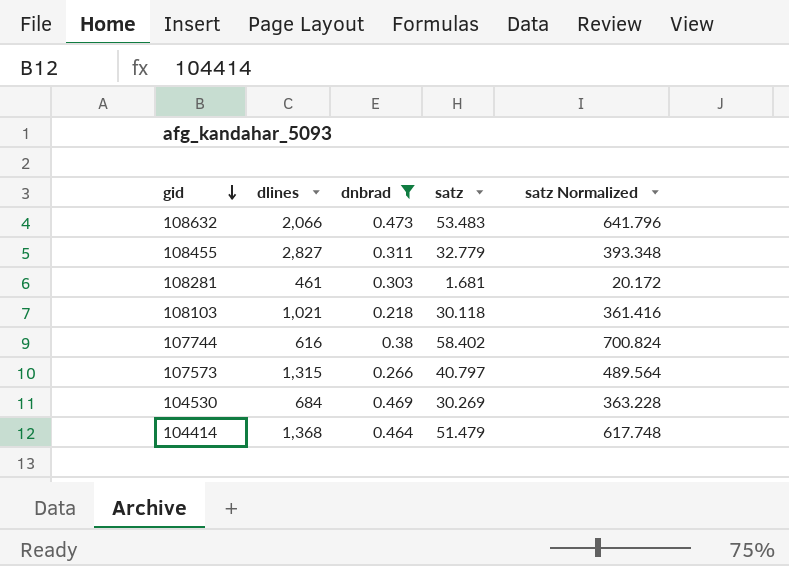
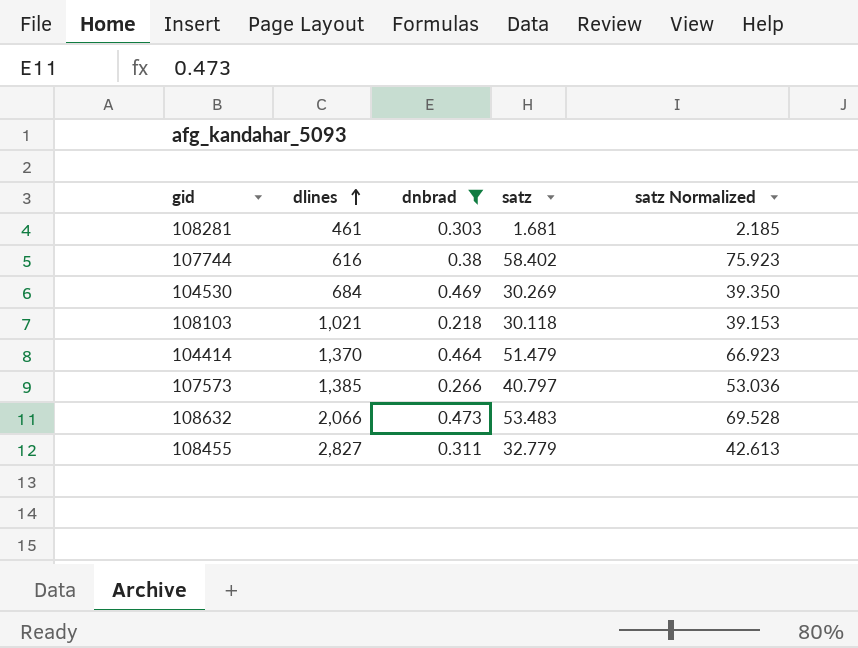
row order: gid descending -> dlines ascending
column satz Normalized | formula: [satz] * 12 -> [satz] * 1.3
104414 | dlines: 1,368 -> 1,370
107573 | dlines: 1,315 -> 1,385

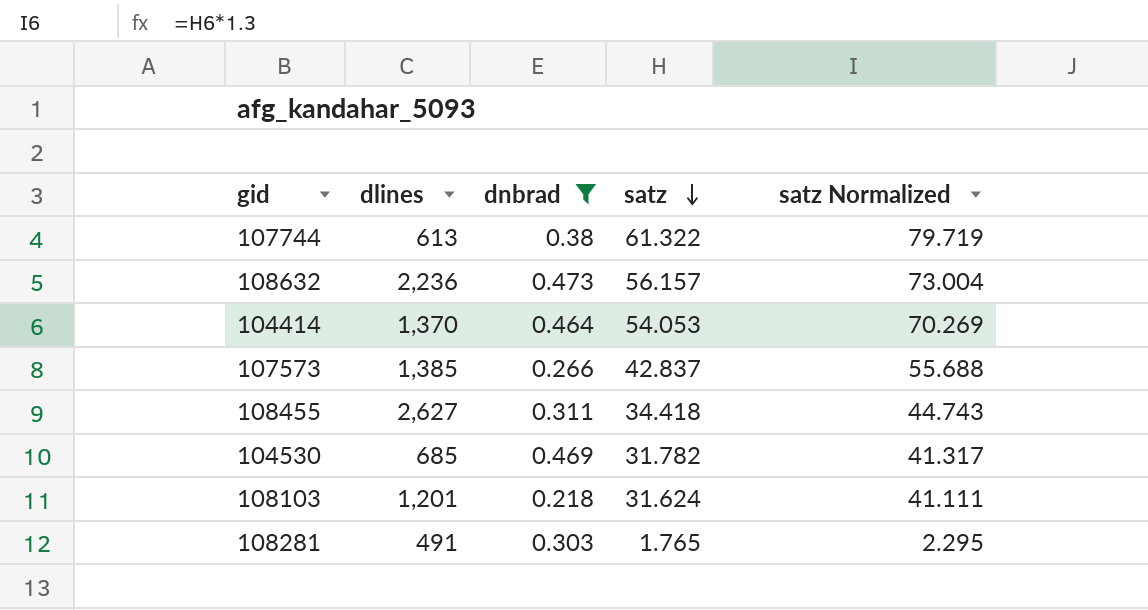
row order: dlines ascending -> satz descending
107744 | dlines: 616 -> 613
107744 | satz: 58.402 -> 61.322
107744 | satz Normalized: 75.923 -> 79.719
108632 | dlines: 2,066 -> 2,236
108632 | satz: 53.483 -> 56.157
108632 | satz Normalized: 69.528 -> 73.004
104414 | satz: 51.479 -> 54.053
104414 | satz Normalized: 66.923 -> 70.269
107573 | satz: 40.797 -> 42.837
107573 | satz Normalized: 53.036 -> 55.688
108455 | dlines: 2,827 -> 2,627
108455 | satz: 32.779 -> 34.418
108455 | satz Normalized: 42.613 -> 44.743
104530 | dlines: 684 -> 685
104530 | satz: 30.269 -> 31.782
104530 | satz Normalized: 39.350 -> 41.317
108103 | dlines: 1,021 -> 1,201
108103 | satz: 30.118 -> 31.624
108103 | satz Normalized: 39.153 -> 41.111
108281 | dlines: 461 -> 491
108281 | satz: 1.681 -> 1.765
108281 | satz Normalized: 2.185 -> 2.295

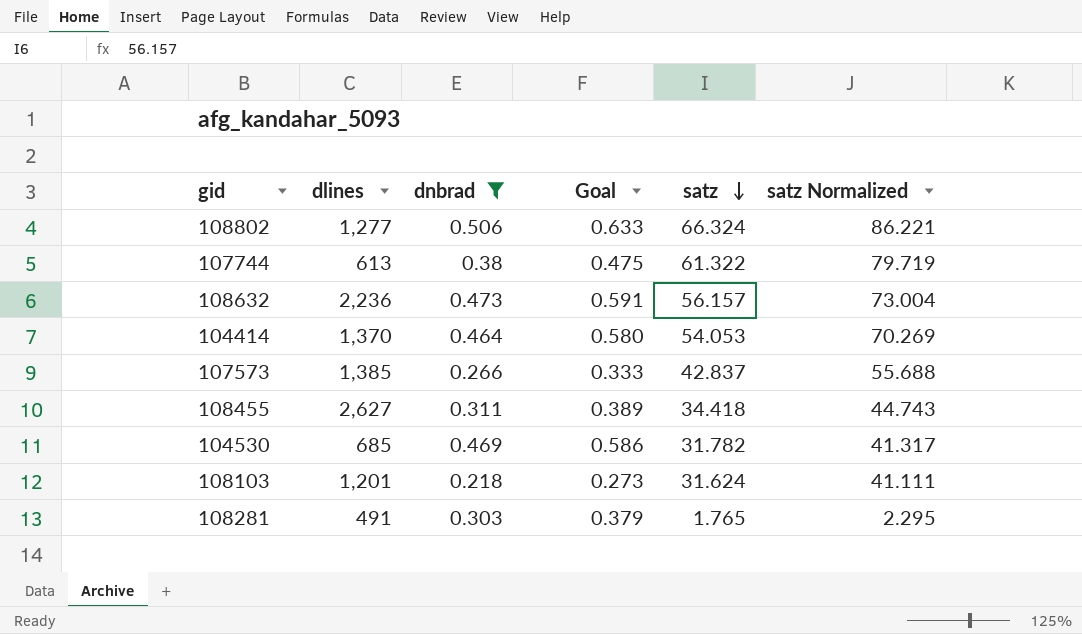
column Goal | formula: none -> [dnbrad] * 1.25
row 108802: none -> 1,277 | 0.506 | 0.633 | 66.324 | 86.221

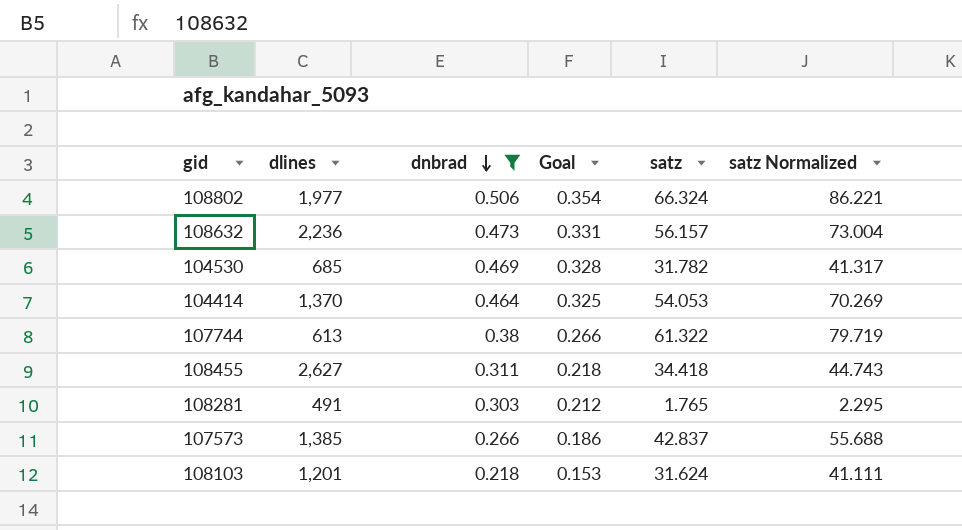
row order: satz descending -> dnbrad descending
column Goal | formula: [dnbrad] * 1.25 -> [dnbrad] * 0.7
108802 | dlines: 1,277 -> 1,977

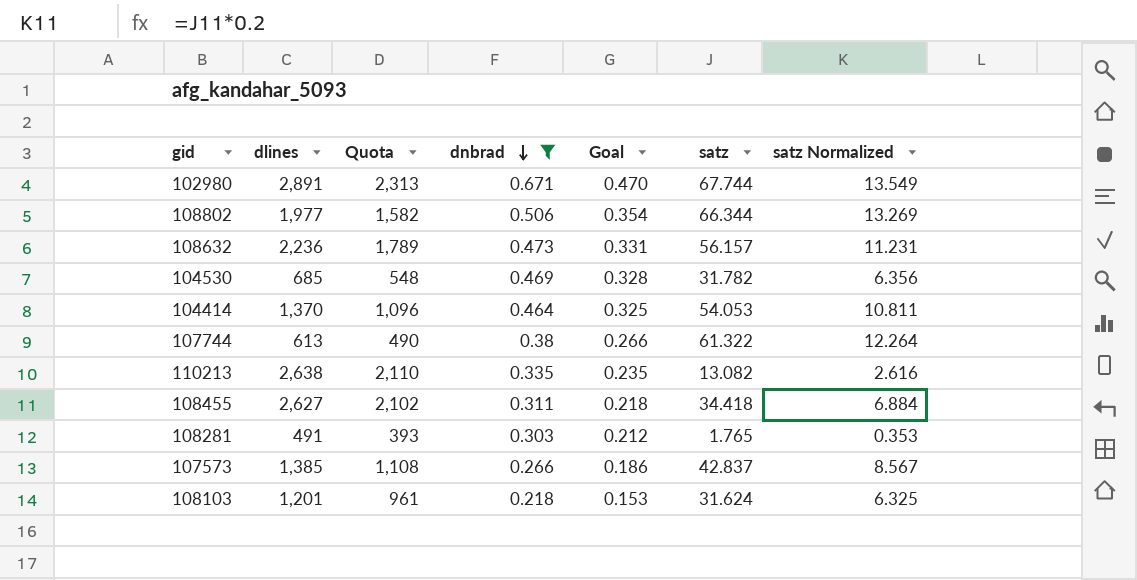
column Quota | formula: none -> [dlines] * 0.8
column satz Normalized | formula: [satz] * 1.3 -> [satz] * 0.2
row 102980: none -> 2,891 | 2,313 | 0.671 | 0.470 | 67.744 | 13.549
108802 | satz: 66.324 -> 66.344
row 110213: none -> 2,638 | 2,110 | 0.335 | 0.235 | 13.082 | 2.616

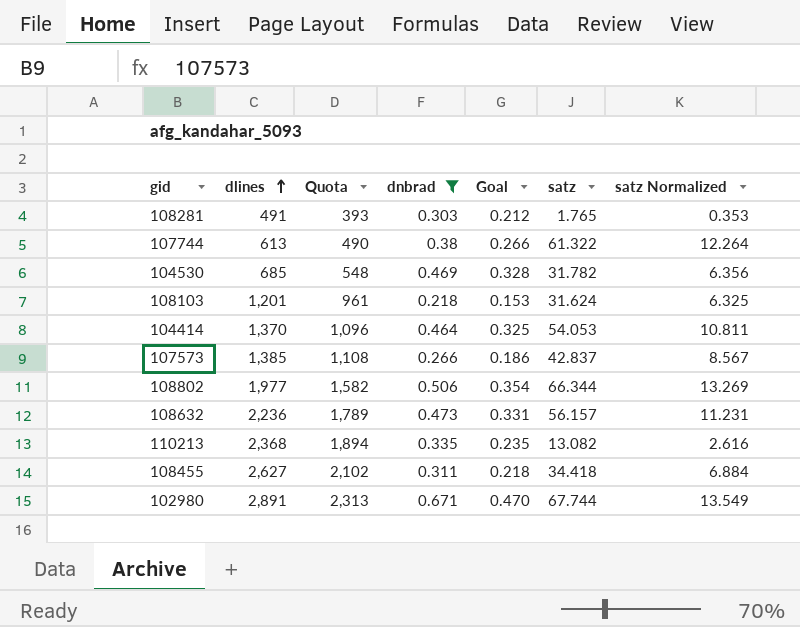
row order: dnbrad descending -> dlines ascending
110213 | dlines: 2,638 -> 2,368
110213 | Quota: 2,110 -> 1,894

